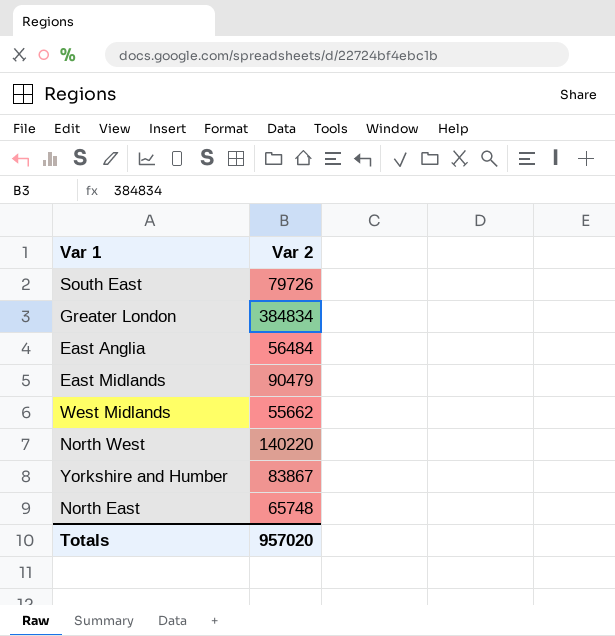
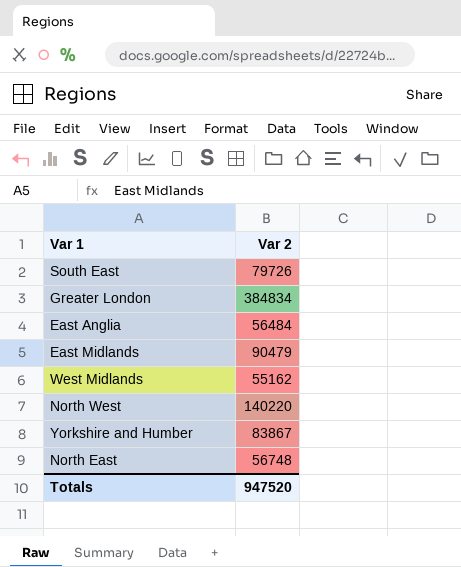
West Midlands | Var 2: 55662 -> 55162
North East | Var 2: 65748 -> 56748
Totals | Var 2: 957020 -> 947520

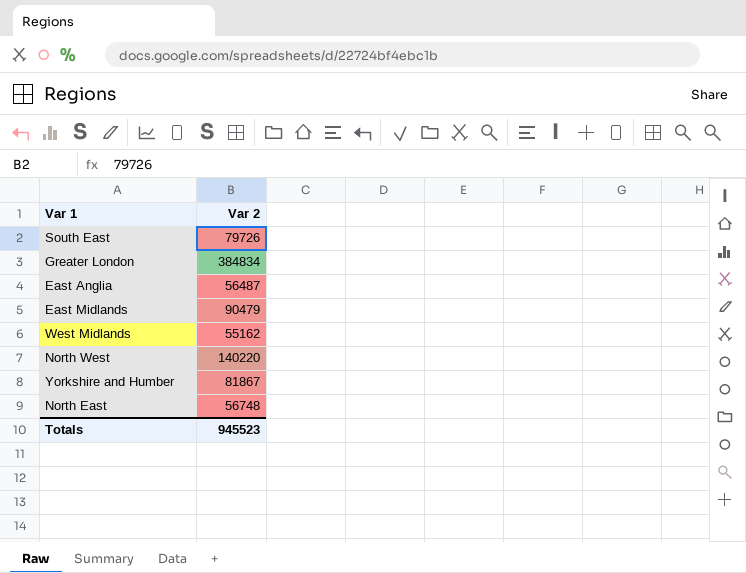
East Anglia | Var 2: 56484 -> 56487
Yorkshire and Humber | Var 2: 83867 -> 81867
Totals | Var 2: 947520 -> 945523

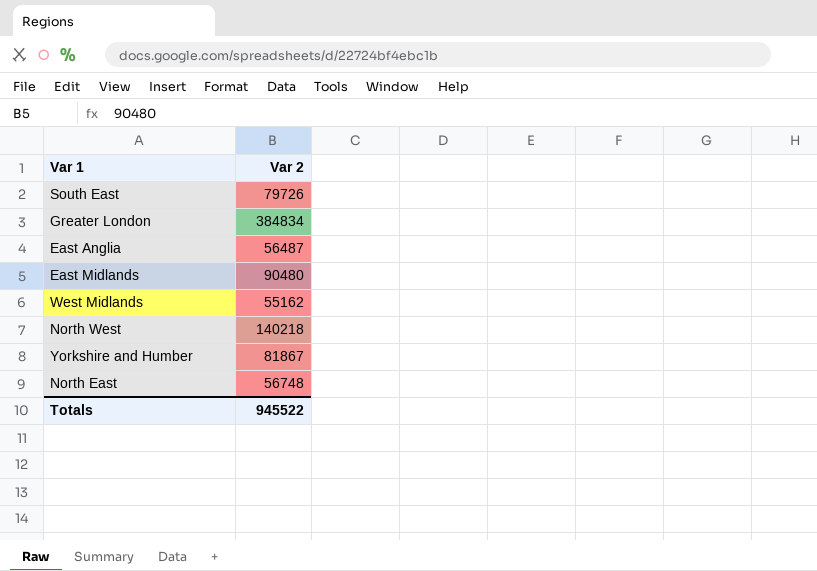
East Midlands | Var 2: 90479 -> 90480
North West | Var 2: 140220 -> 140218
Totals | Var 2: 945523 -> 945522

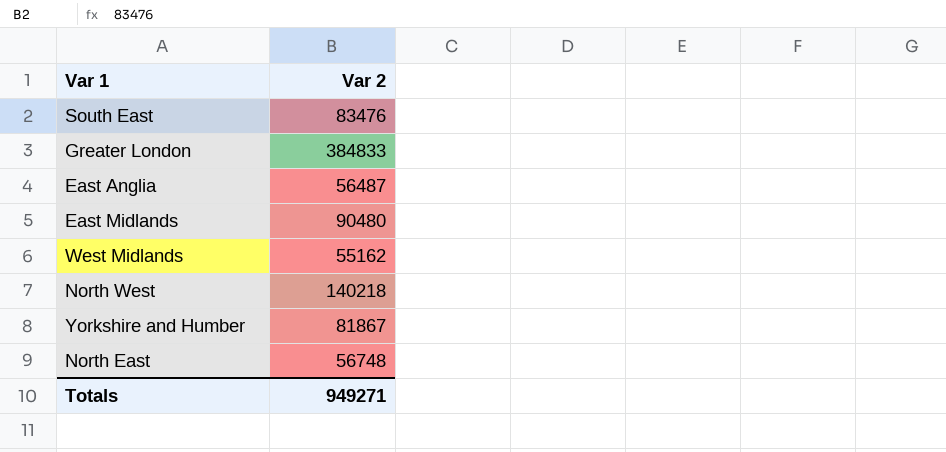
South East | Var 2: 79726 -> 83476
Greater London | Var 2: 384834 -> 384833
Totals | Var 2: 945522 -> 949271

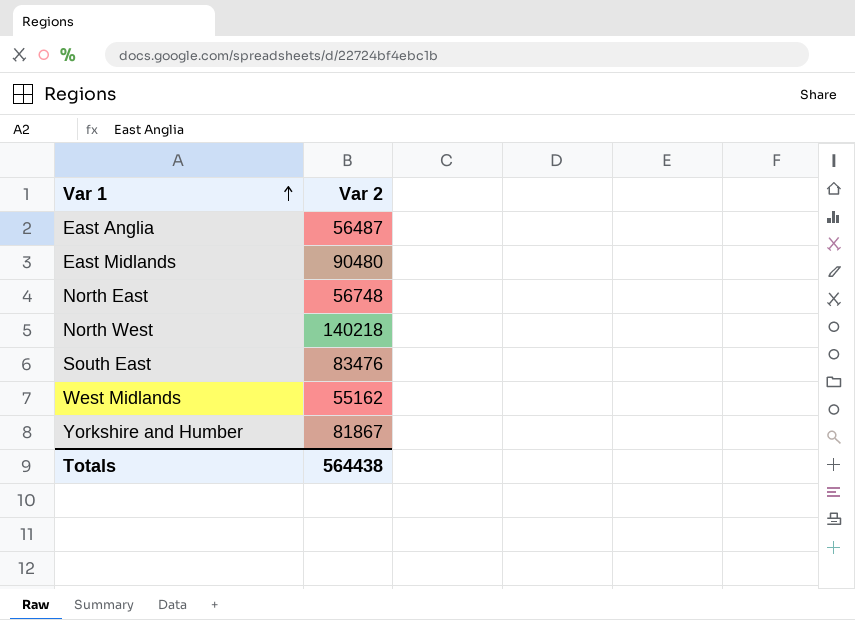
row order: none -> Var 1 ascending
row Greater London: 384833 -> none
Totals | Var 2: 949271 -> 564438

